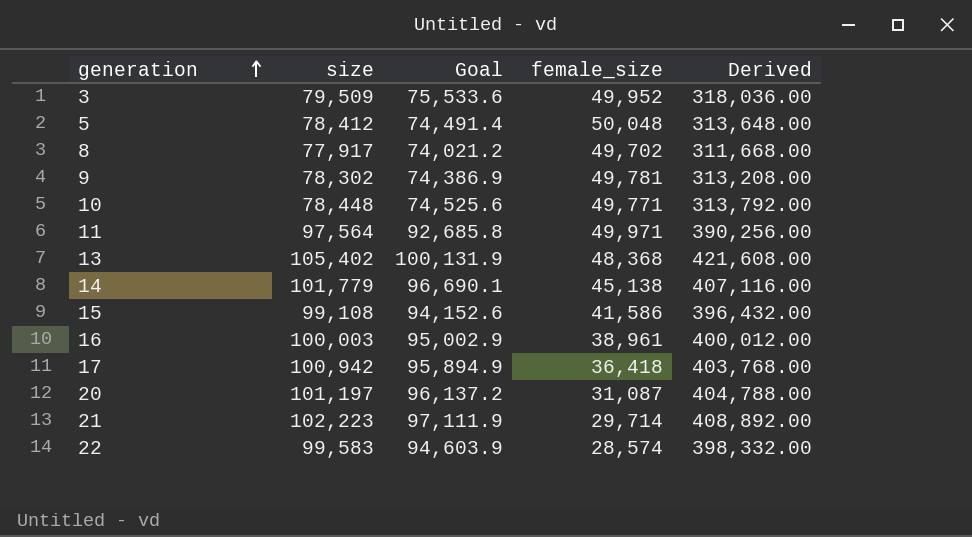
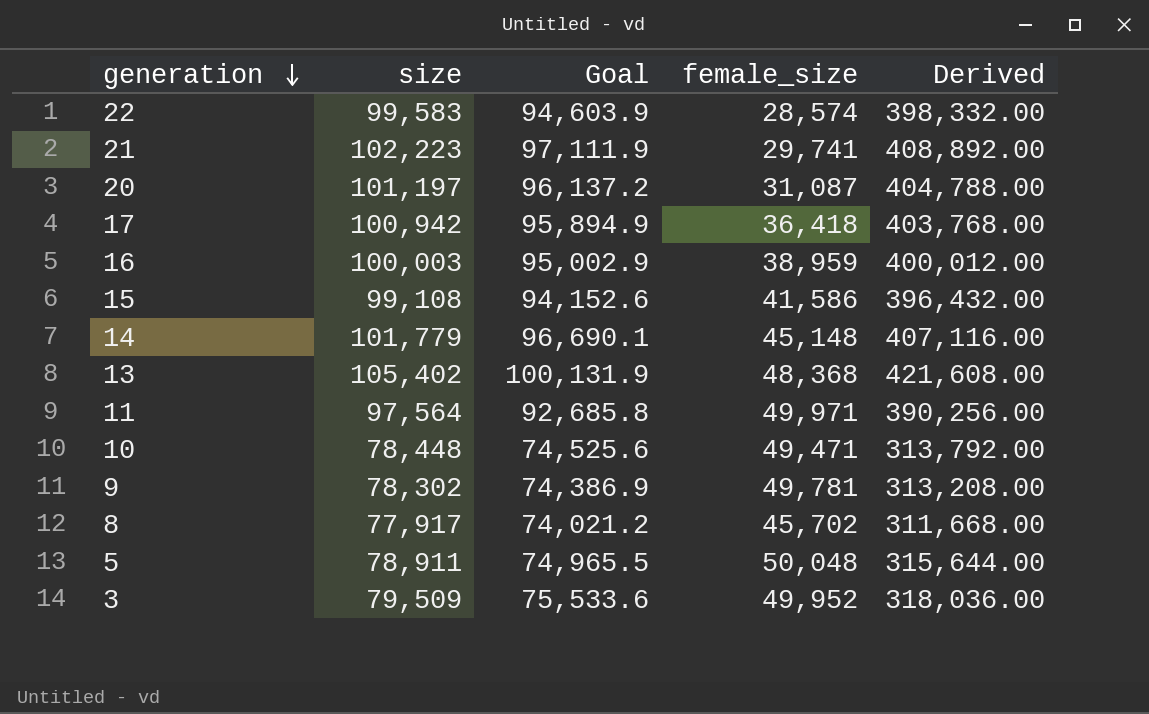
row order: generation ascending -> generation descending
21 | female_size: 29,714 -> 29,741
16 | female_size: 38,961 -> 38,959
14 | female_size: 45,138 -> 45,148
10 | female_size: 49,771 -> 49,471
8 | female_size: 49,702 -> 45,702
5 | size: 78,412 -> 78,911
5 | Goal: 74,491.4 -> 74,965.5
5 | Derived: 313,648.00 -> 315,644.00

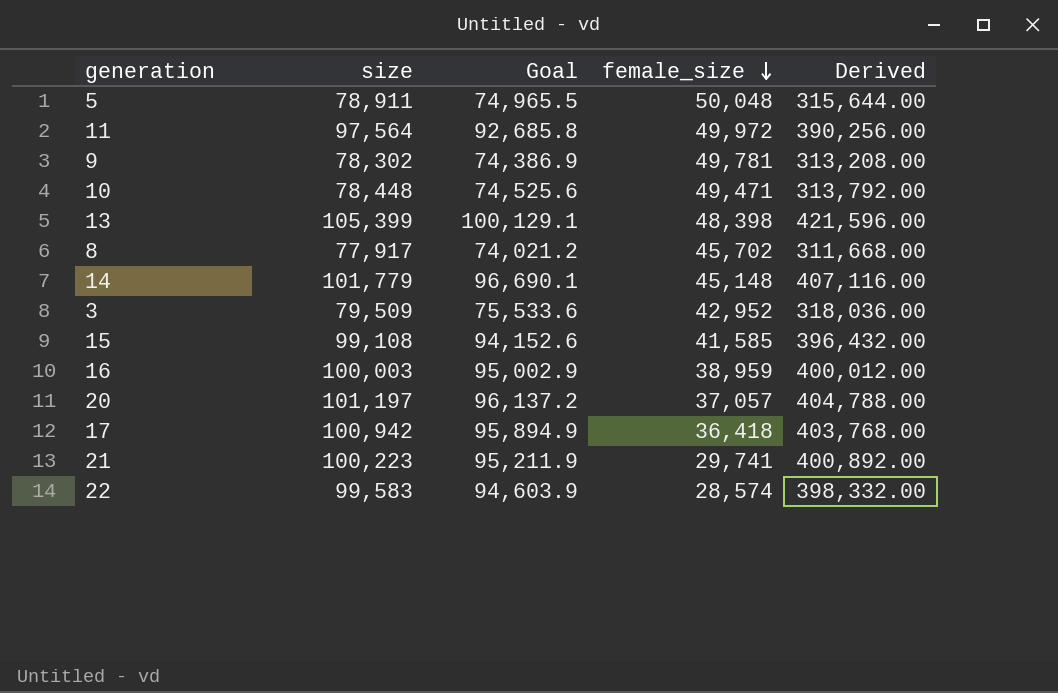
row order: generation descending -> female_size descending
11 | female_size: 49,971 -> 49,972
13 | size: 105,402 -> 105,399
13 | Goal: 100,131.9 -> 100,129.1
13 | female_size: 48,368 -> 48,398
13 | Derived: 421,608.00 -> 421,596.00
3 | female_size: 49,952 -> 42,952
15 | female_size: 41,586 -> 41,585
20 | female_size: 31,087 -> 37,057
21 | size: 102,223 -> 100,223
21 | Goal: 97,111.9 -> 95,211.9
21 | Derived: 408,892.00 -> 400,892.00

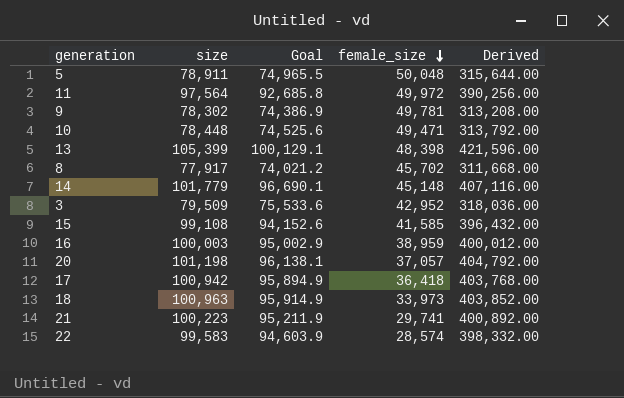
20 | size: 101,197 -> 101,198
20 | Goal: 96,137.2 -> 96,138.1
20 | Derived: 404,788.00 -> 404,792.00
row 18: none -> 100,963 | 95,914.9 | 33,973 | 403,852.00

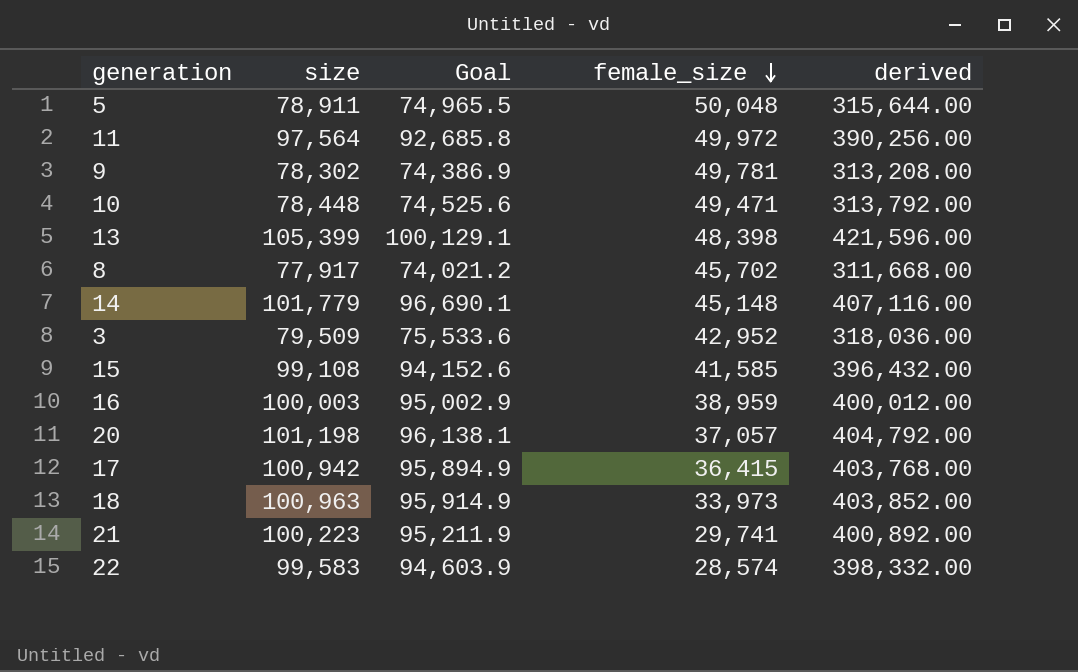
column name: Derived -> derived
17 | female_size: 36,418 -> 36,415

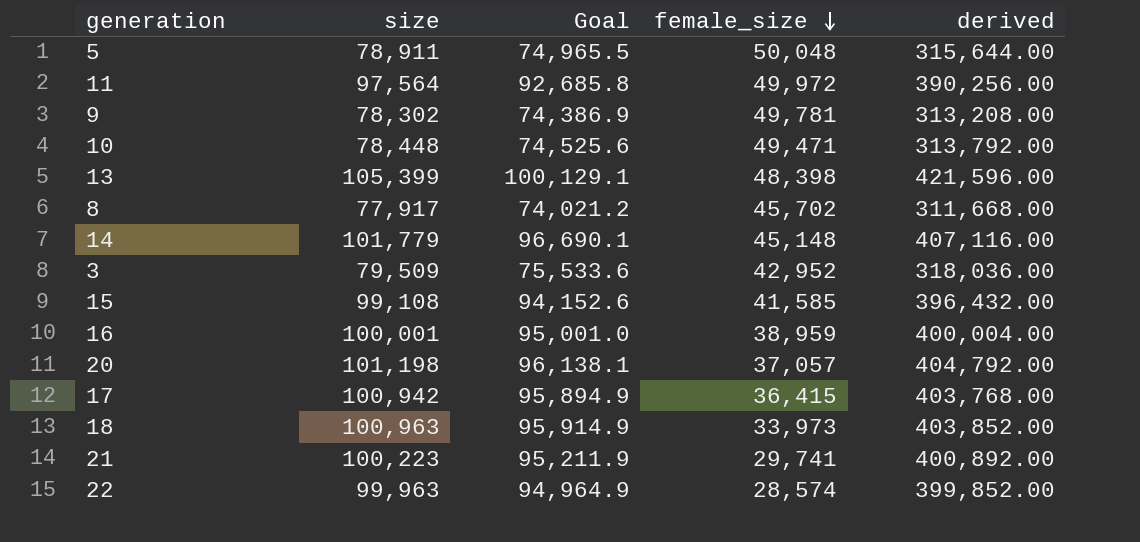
16 | size: 100,003 -> 100,001
16 | Goal: 95,002.9 -> 95,001.0
16 | derived: 400,012.00 -> 400,004.00
22 | size: 99,583 -> 99,963
22 | Goal: 94,603.9 -> 94,964.9
22 | derived: 398,332.00 -> 399,852.00

